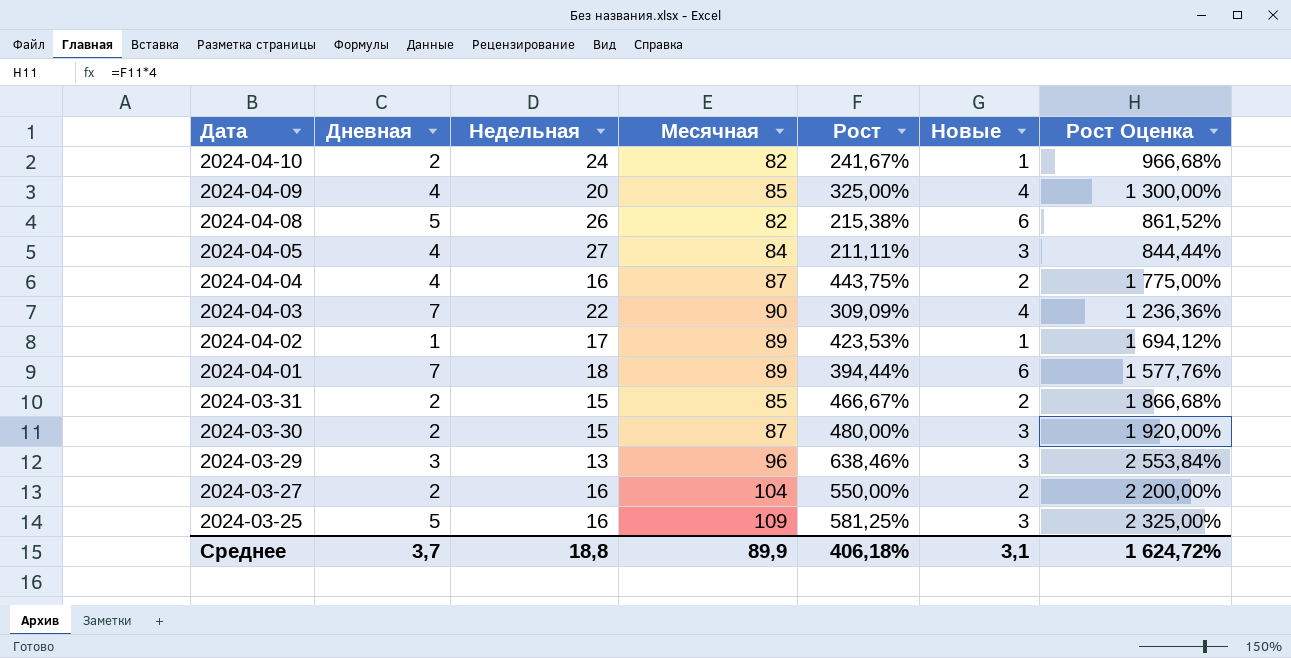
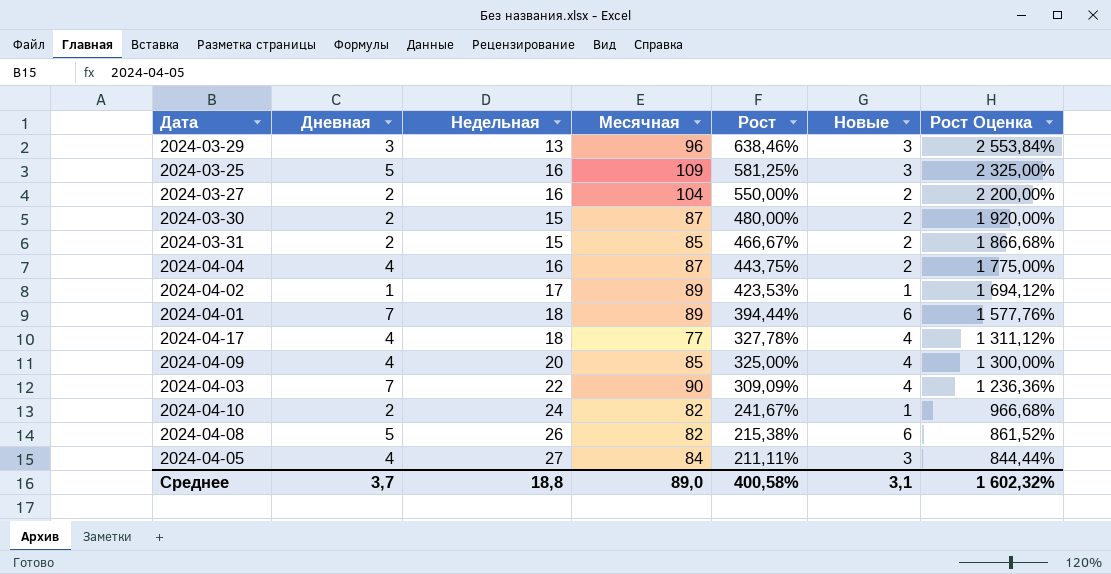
row order: Дата descending -> Рост descending
2024-03-30 | Новые: 3 -> 2
row 2024-04-17: none -> 4 | 18 | 77 | 327,78% | 4 | 1 311,12%
Среднее | Месячная: 89,9 -> 89,0
Среднее | Рост: 406,18% -> 400,58%
Среднее | Рост Оценка: 1 624,72% -> 1 602,32%

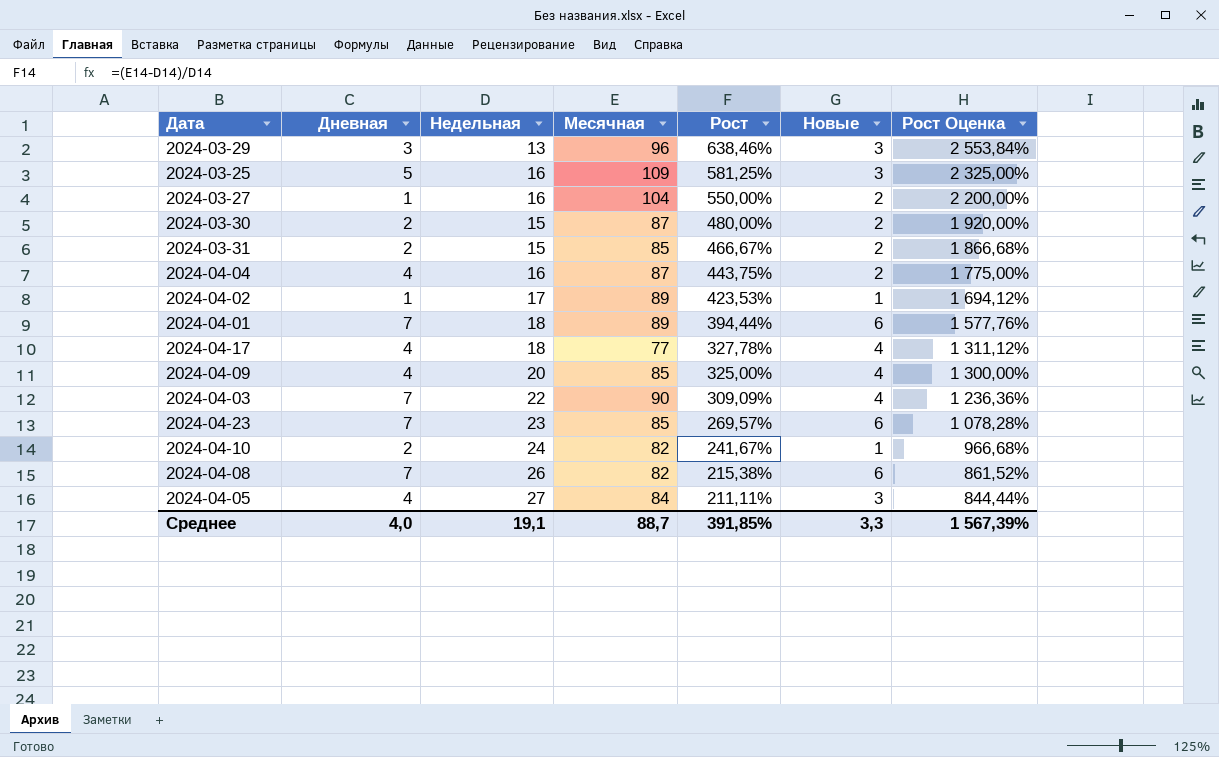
2024-03-27 | Дневная: 2 -> 1
row 2024-04-23: none -> 7 | 23 | 85 | 269,57% | 6 | 1 078,28%
2024-04-08 | Дневная: 5 -> 7
Среднее | Дневная: 3,7 -> 4,0
Среднее | Недельная: 18,8 -> 19,1
Среднее | Месячная: 89,0 -> 88,7
Среднее | Рост: 400,58% -> 391,85%
Среднее | Новые: 3,1 -> 3,3
Среднее | Рост Оценка: 1 602,32% -> 1 567,39%

